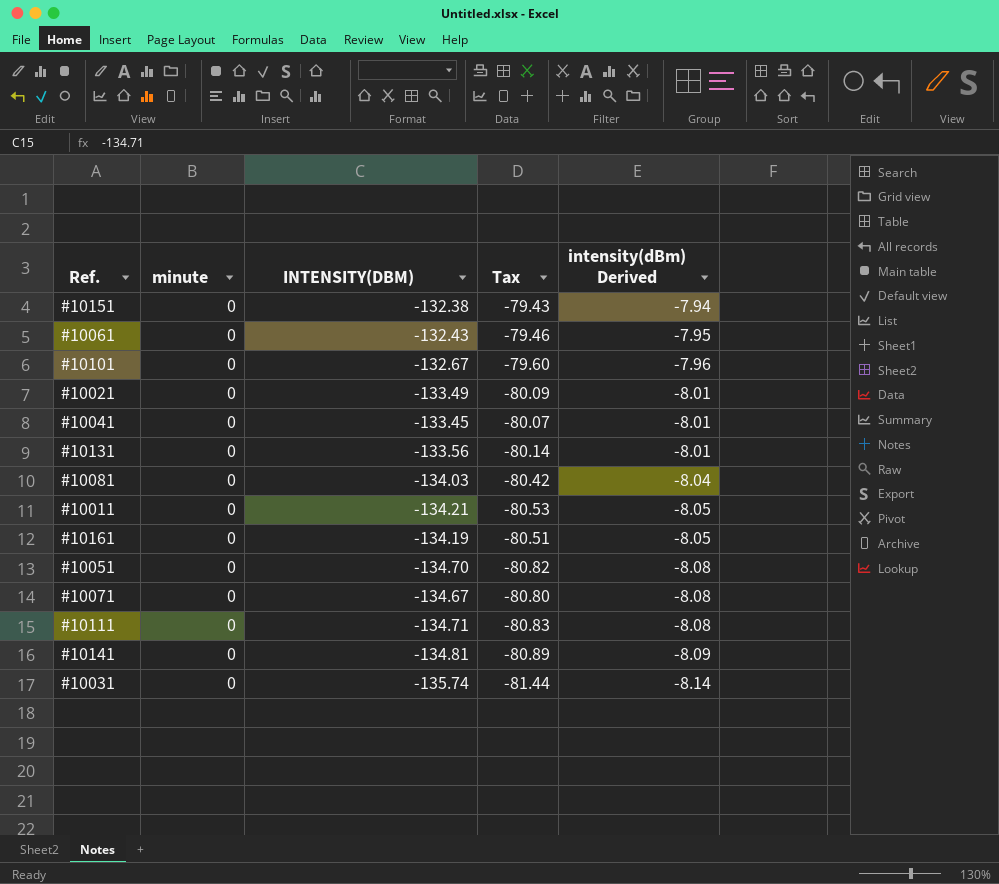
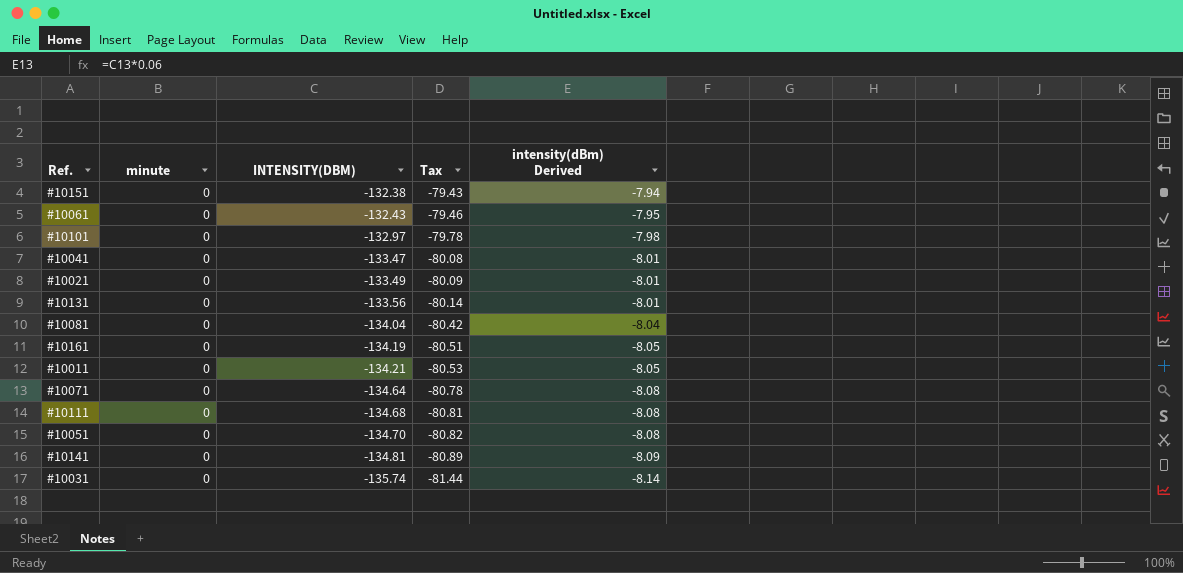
row order: intensity(dBm) Derived descending -> INTENSITY(DBM) descending
#10101 | INTENSITY(DBM): -132.67 -> -132.97
#10101 | Tax: -79.60 -> -79.78
#10101 | intensity(dBm) Derived: -7.96 -> -7.98
#10041 | INTENSITY(DBM): -133.45 -> -133.47
#10041 | Tax: -80.07 -> -80.08
#10081 | INTENSITY(DBM): -134.03 -> -134.04
#10071 | INTENSITY(DBM): -134.67 -> -134.64
#10071 | Tax: -80.80 -> -80.78
#10111 | INTENSITY(DBM): -134.71 -> -134.68
#10111 | Tax: -80.83 -> -80.81

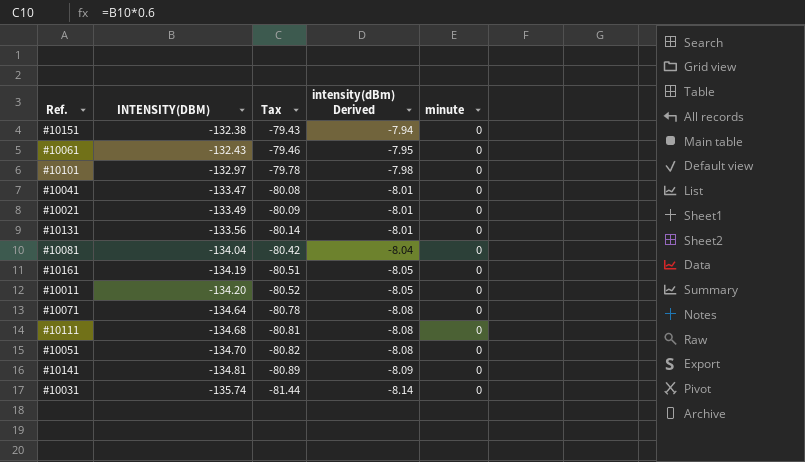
column minute | position: 2 -> 5
#10011 | INTENSITY(DBM): -134.21 -> -134.20
#10011 | Tax: -80.53 -> -80.52

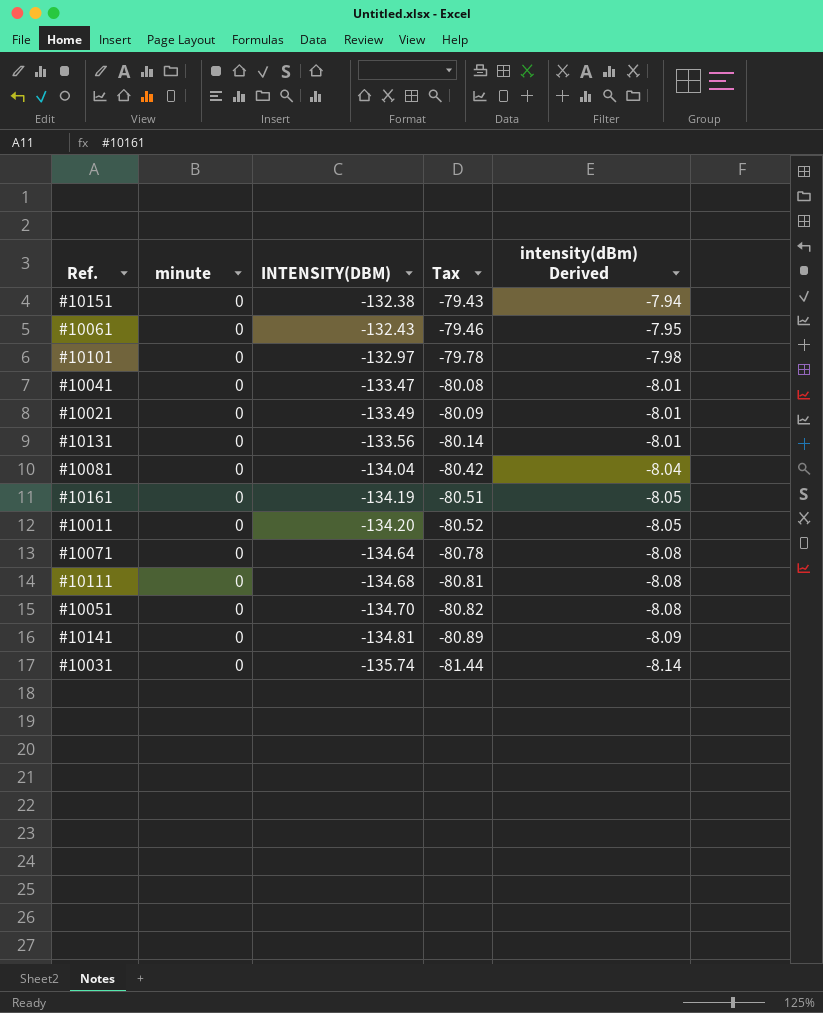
column minute | position: 5 -> 2

